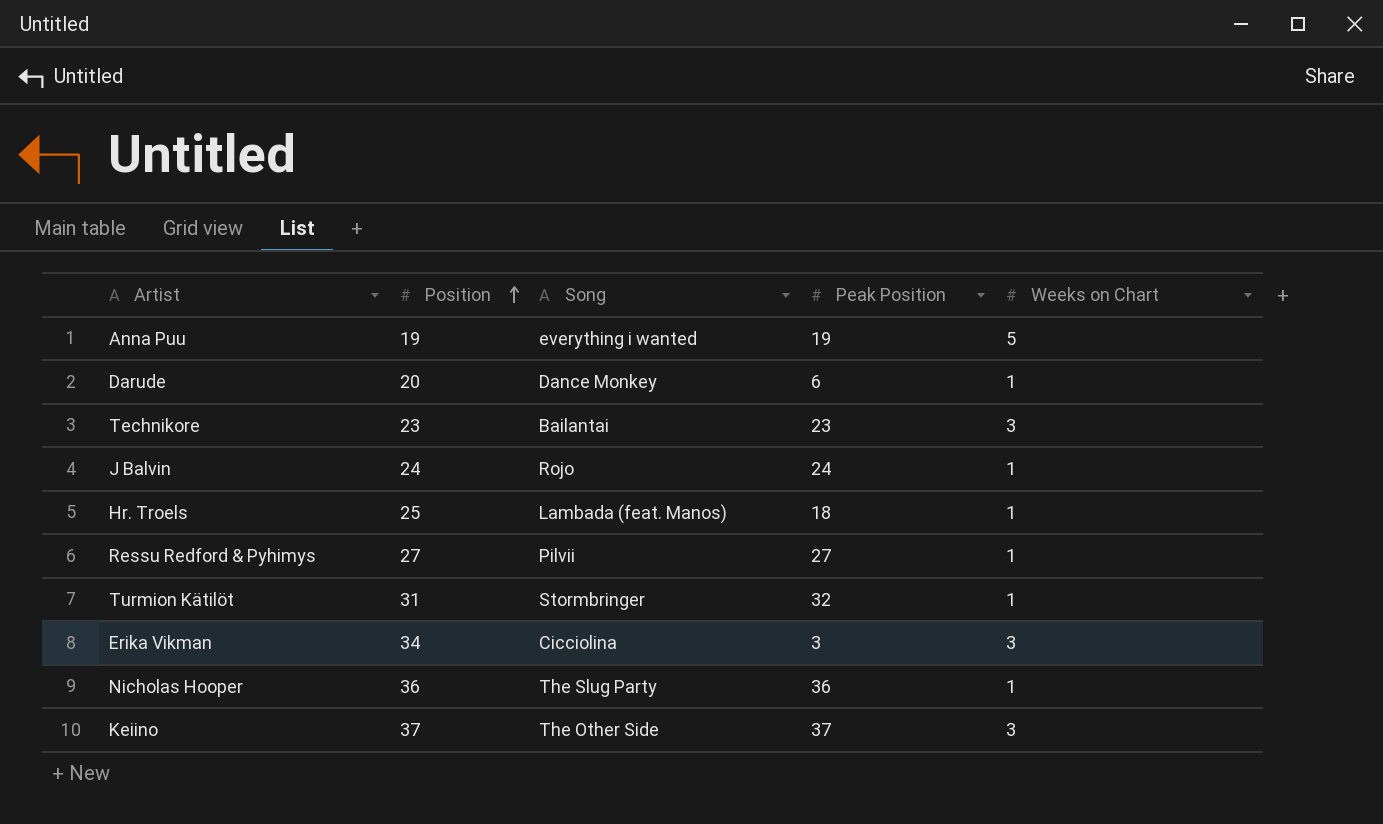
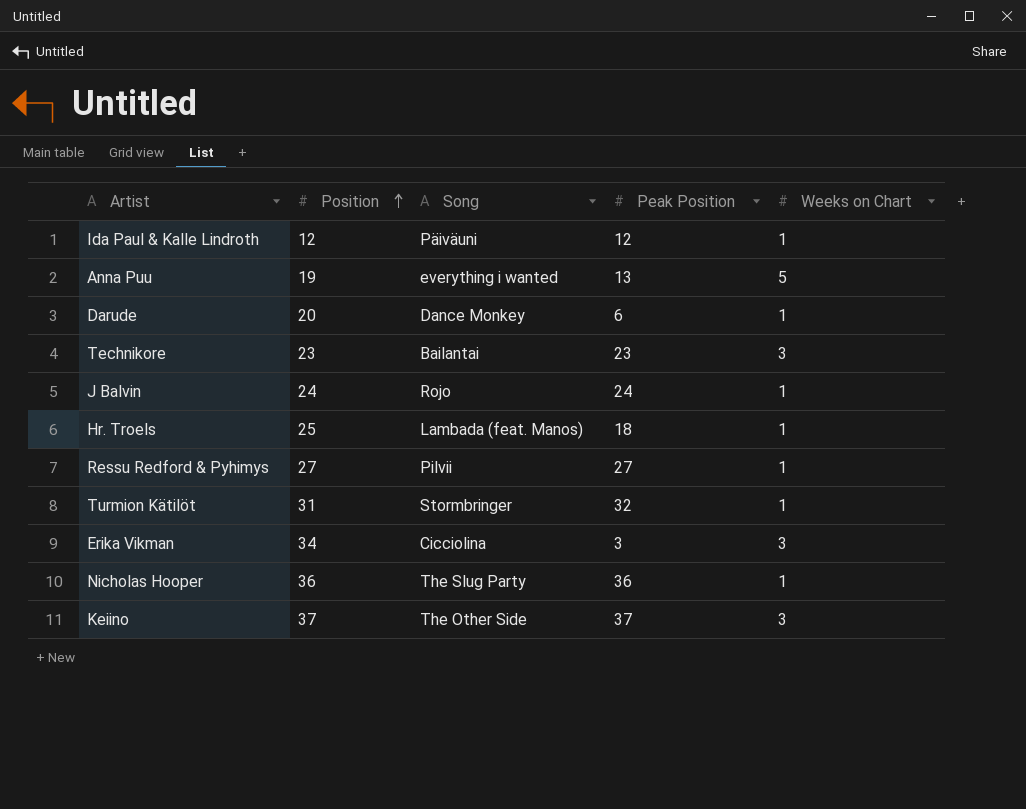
row Ida Paul & Kalle Lindroth: none -> 12 | Päiväuni | 12 | 1
Anna Puu | Peak Position: 19 -> 13

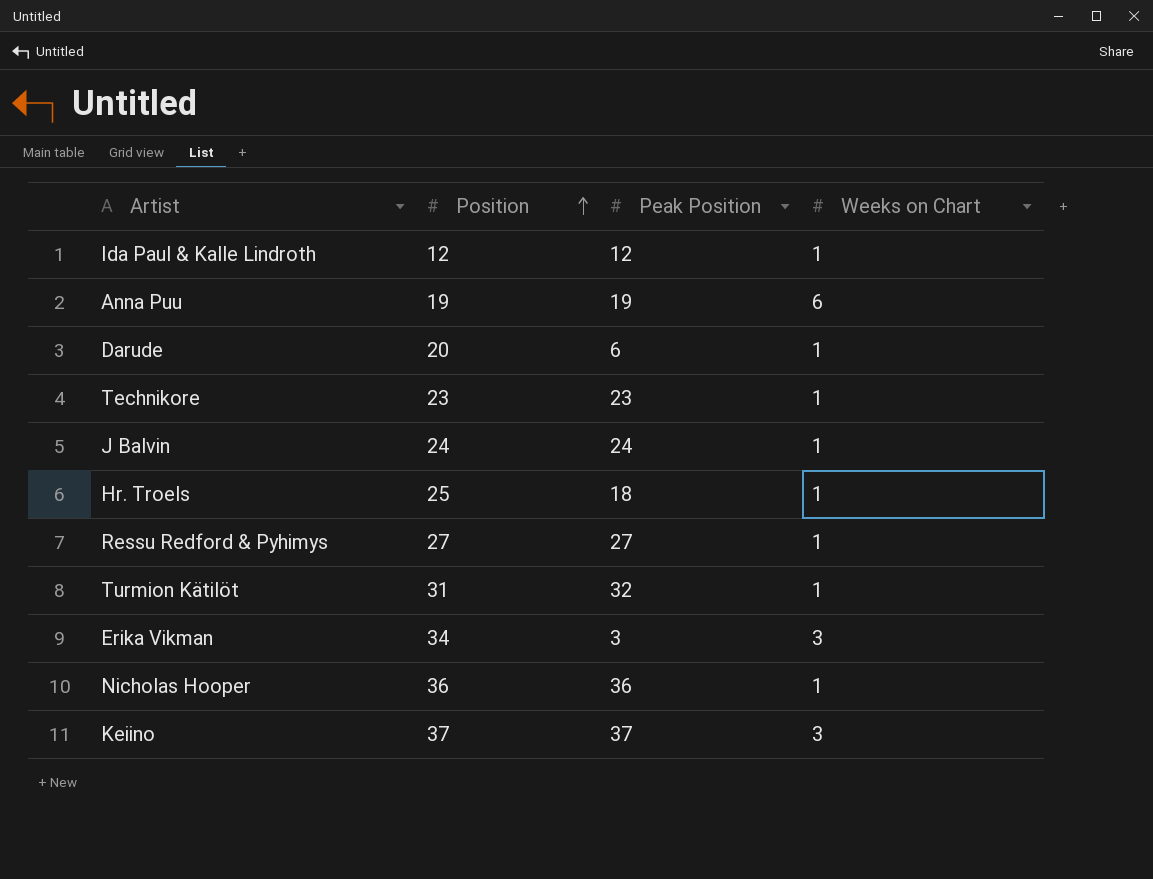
column Song | position: 3 -> none
Anna Puu | Peak Position: 13 -> 19
Anna Puu | Weeks on Chart: 5 -> 6
Technikore | Weeks on Chart: 3 -> 1

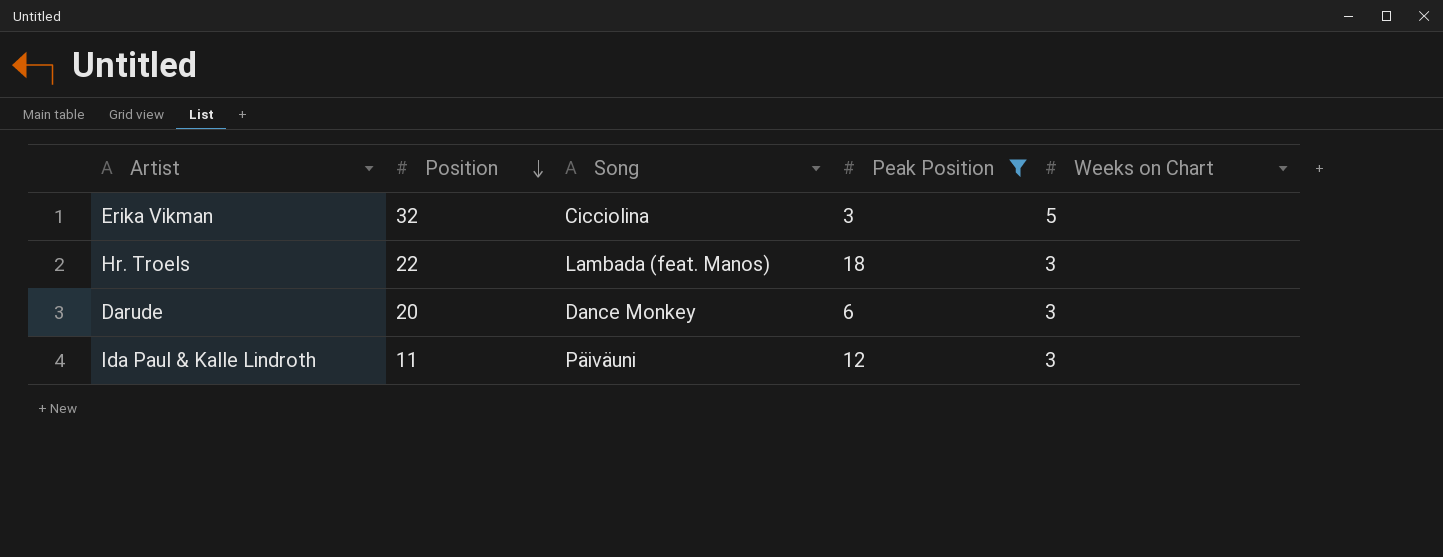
filter: none -> Peak Position <= 18
row order: Position ascending -> Position descending
column Song | position: none -> 3
Erika Vikman | Position: 34 -> 32
Erika Vikman | Weeks on Chart: 3 -> 5
Hr. Troels | Position: 25 -> 22
Hr. Troels | Weeks on Chart: 1 -> 3
Darude | Weeks on Chart: 1 -> 3
Ida Paul & Kalle Lindroth | Position: 12 -> 11
Ida Paul & Kalle Lindroth | Weeks on Chart: 1 -> 3

